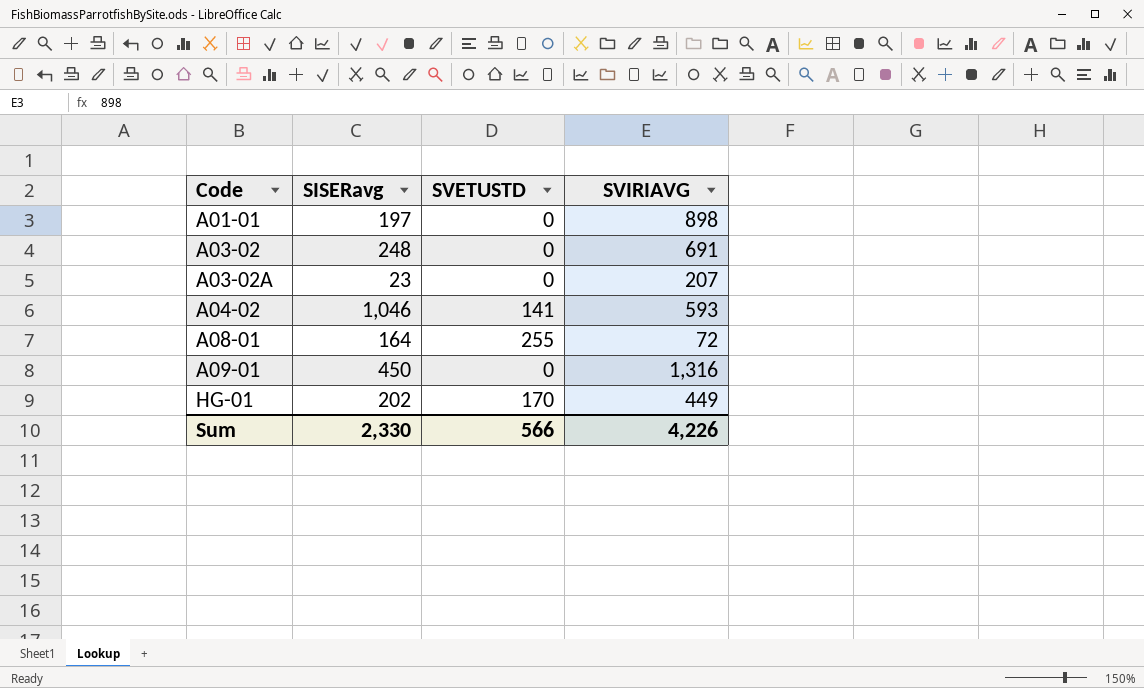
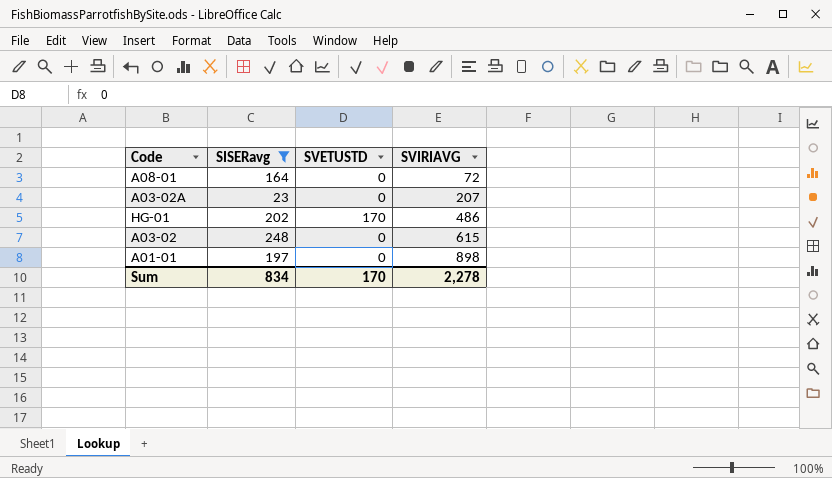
filter: none -> SISERavg <= 248
row order: Code ascending -> SVIRIAVG ascending
A08-01 | SVETUSTD: 255 -> 0
HG-01 | SVIRIAVG: 449 -> 486
A03-02 | SVIRIAVG: 691 -> 615
Sum | SISERavg: 2,330 -> 834
Sum | SVETUSTD: 566 -> 170
Sum | SVIRIAVG: 4,226 -> 2,278

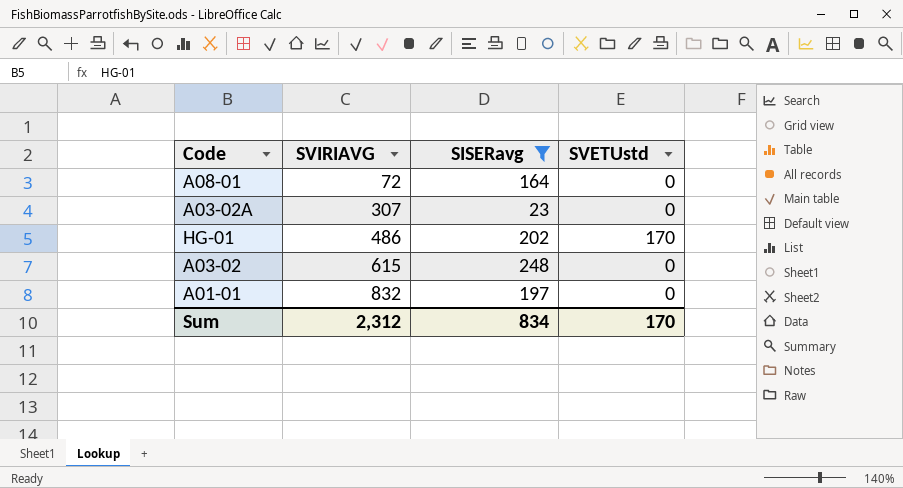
column SVIRIAVG | position: 4 -> 2
column name: SVETUSTD -> SVETUstd
A03-02A | SVIRIAVG: 207 -> 307
A01-01 | SVIRIAVG: 898 -> 832
Sum | SVIRIAVG: 2,278 -> 2,312

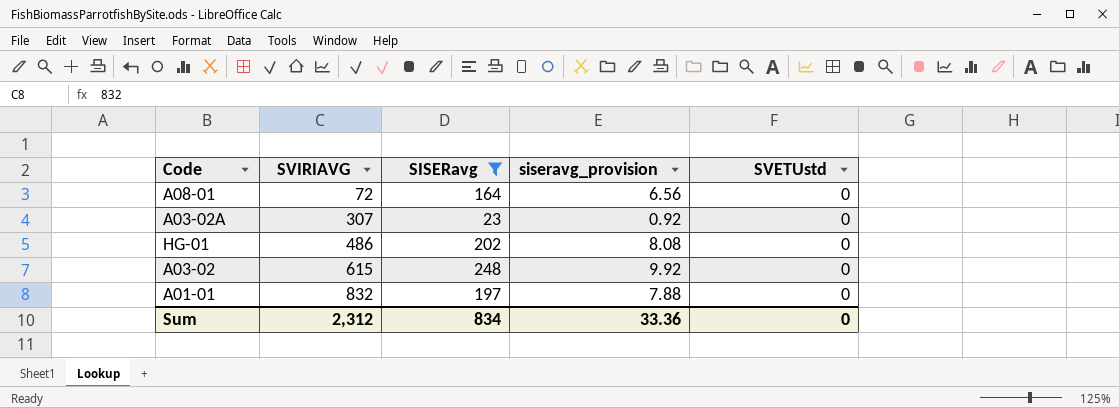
column siseravg_provision | formula: none -> [SISERavg] * 0.04
HG-01 | SVETUstd: 170 -> 0
Sum | SVETUstd: 170 -> 0

